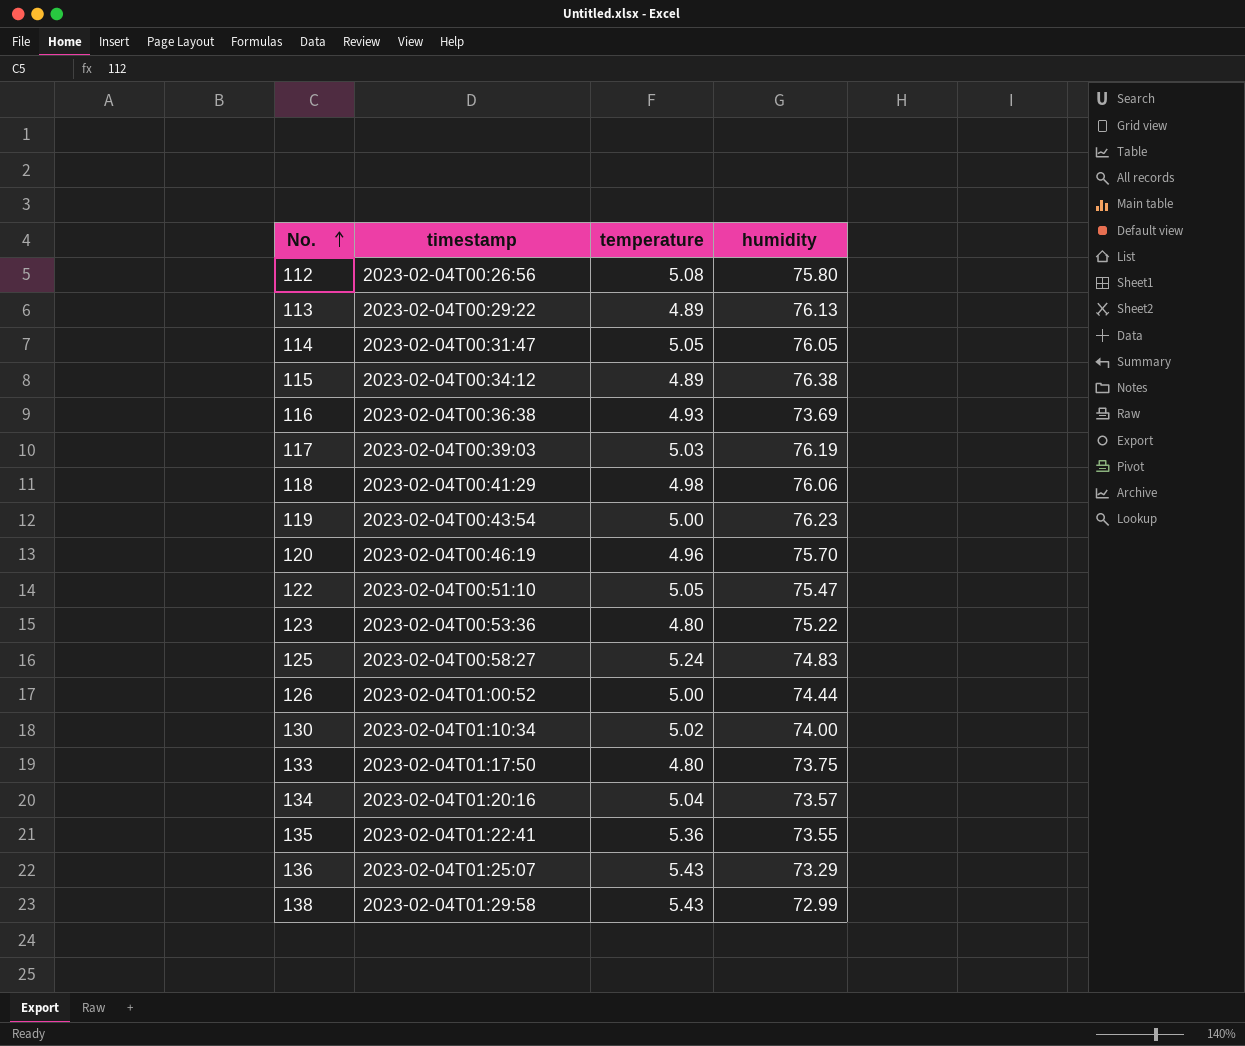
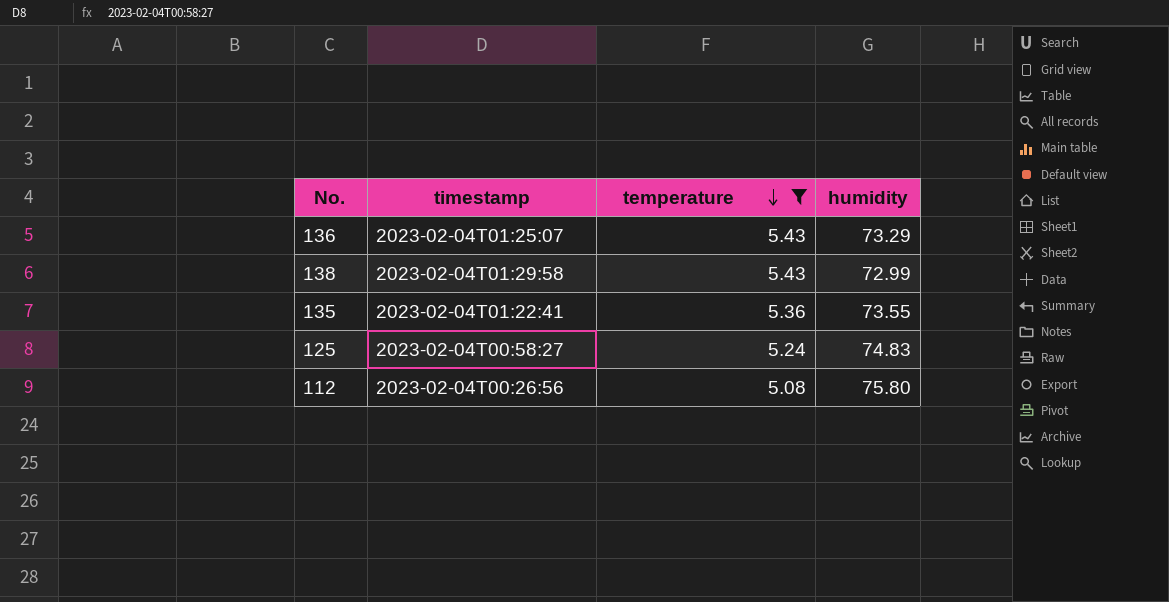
filter: none -> temperature >= 5.08
row order: No. ascending -> temperature descending

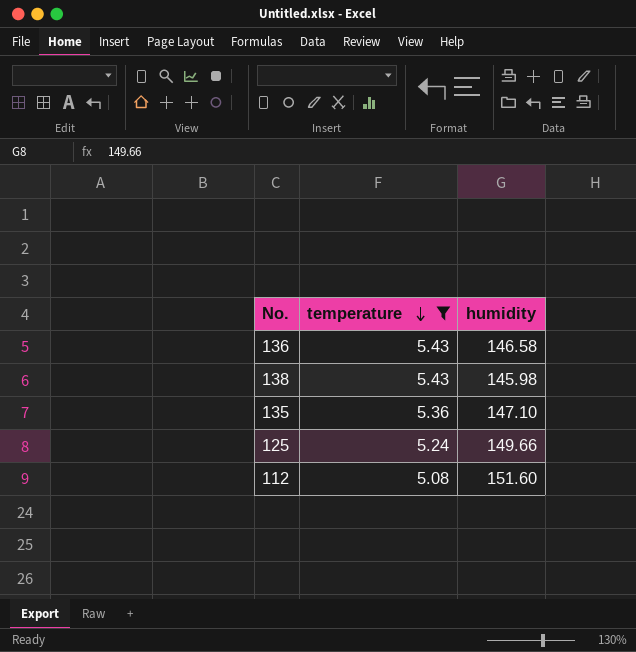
column timestamp | position: 2 -> none
136 | humidity: 73.29 -> 146.58
138 | humidity: 72.99 -> 145.98
135 | humidity: 73.55 -> 147.10
125 | humidity: 74.83 -> 149.66
112 | humidity: 75.80 -> 151.60

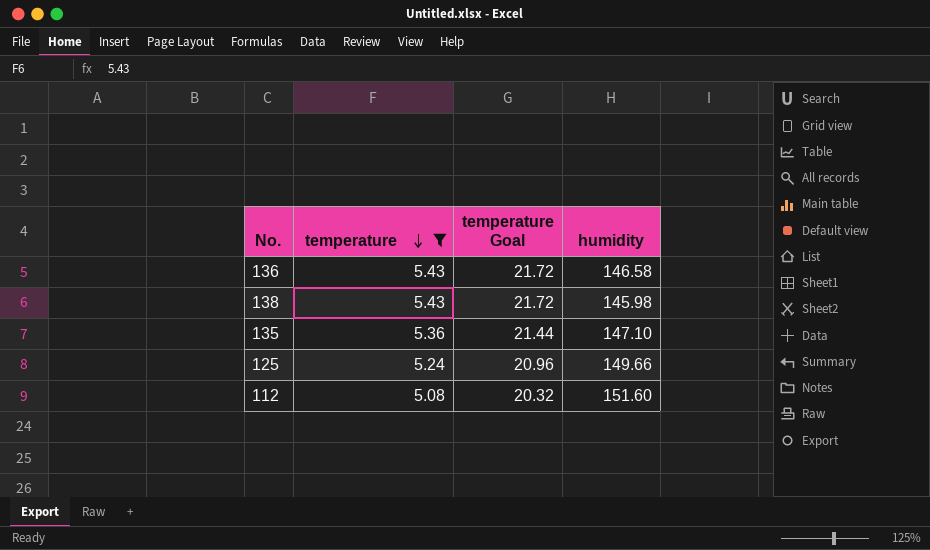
column temperature Goal | formula: none -> [temperature] * 4

